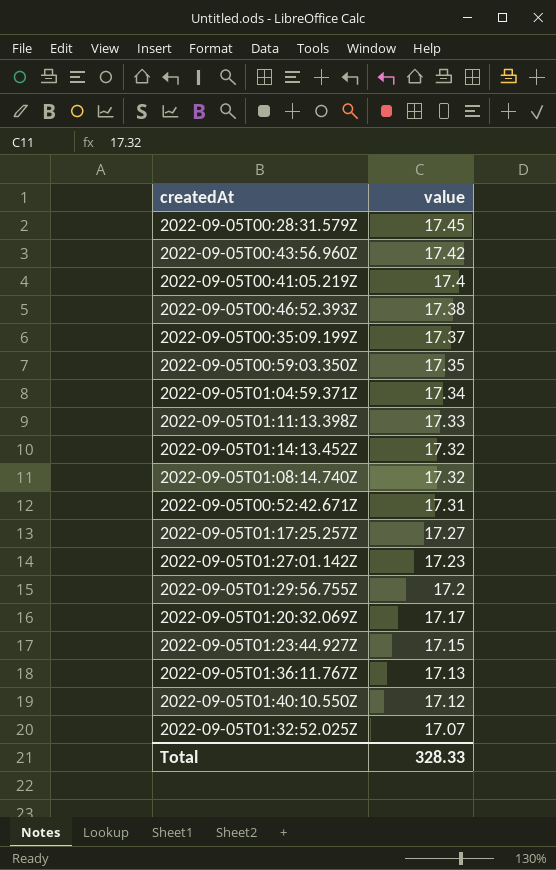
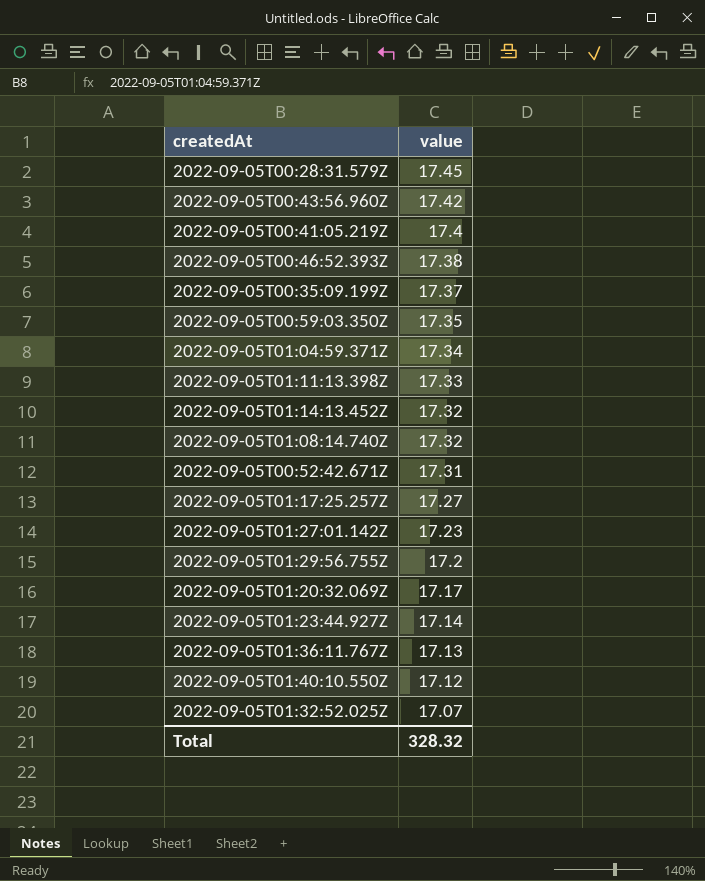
2022-09-05T01:23:44.927Z | value: 17.15 -> 17.14
Total | value: 328.33 -> 328.32

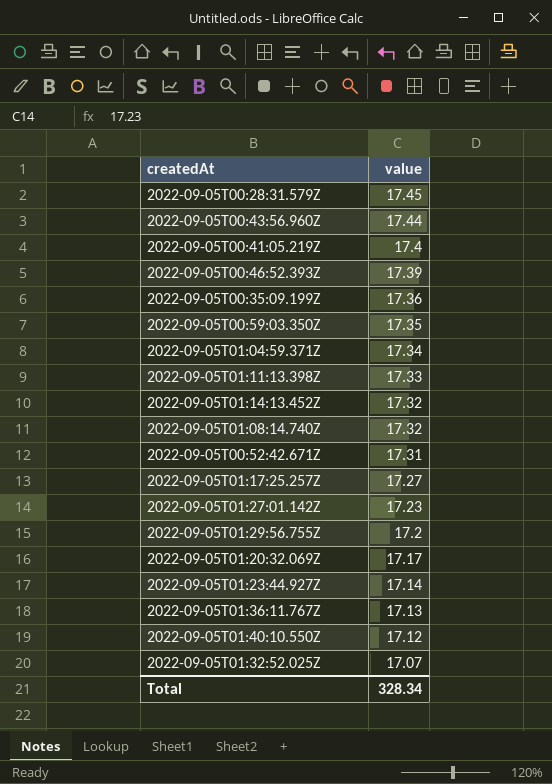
2022-09-05T00:43:56.960Z | value: 17.42 -> 17.44
2022-09-05T00:46:52.393Z | value: 17.38 -> 17.39
2022-09-05T00:35:09.199Z | value: 17.37 -> 17.36
Total | value: 328.32 -> 328.34

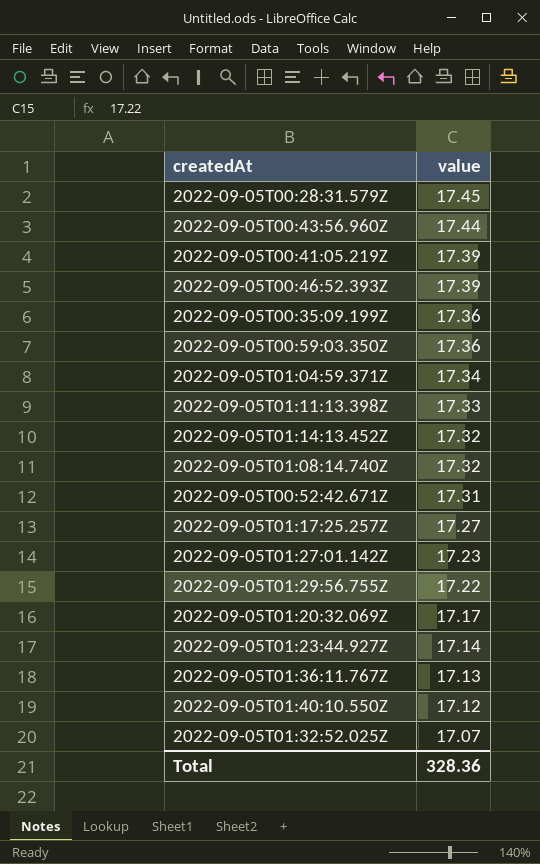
2022-09-05T00:41:05.219Z | value: 17.4 -> 17.39
2022-09-05T00:59:03.350Z | value: 17.35 -> 17.36
2022-09-05T01:29:56.755Z | value: 17.2 -> 17.22
Total | value: 328.34 -> 328.36

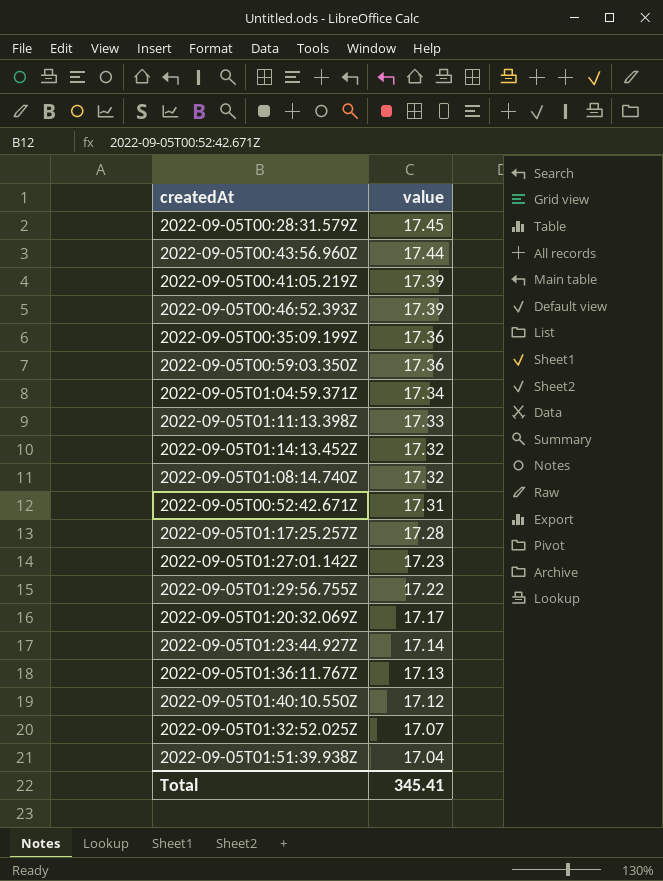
2022-09-05T01:17:25.257Z | value: 17.27 -> 17.28
row 2022-09-05T01:51:39.938Z: none -> 17.04
Total | value: 328.36 -> 345.41

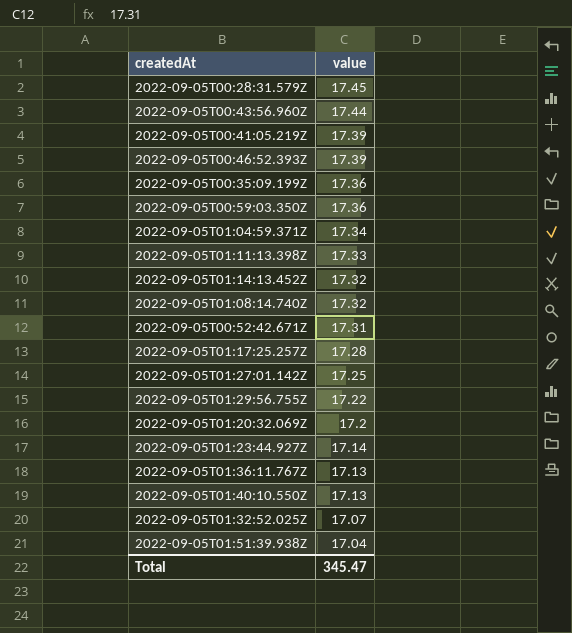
2022-09-05T01:27:01.142Z | value: 17.23 -> 17.25
2022-09-05T01:20:32.069Z | value: 17.17 -> 17.2
2022-09-05T01:40:10.550Z | value: 17.12 -> 17.13
Total | value: 345.41 -> 345.47

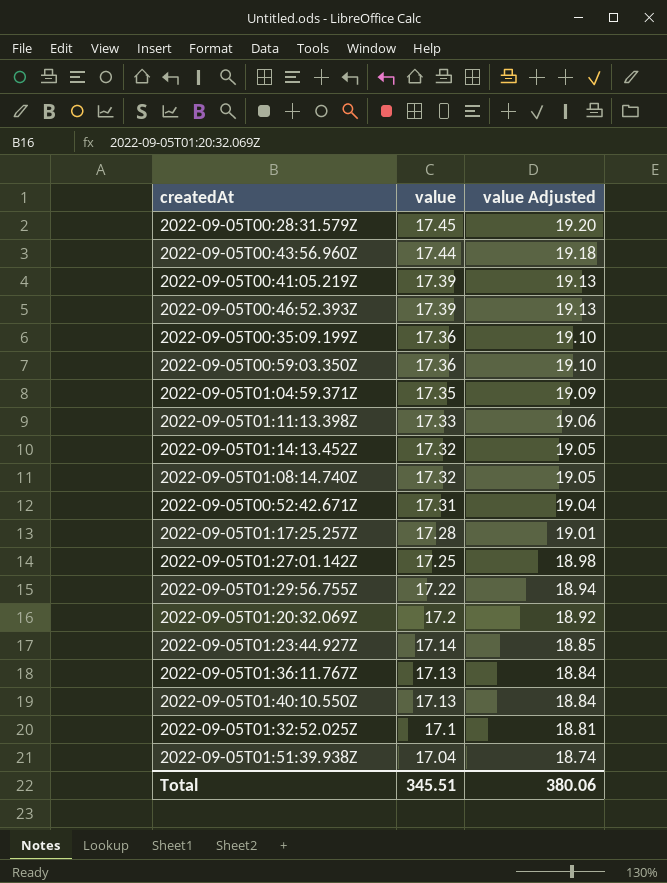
column value Adjusted | formula: none -> [value] * 1.1
2022-09-05T01:04:59.371Z | value: 17.34 -> 17.35
2022-09-05T01:32:52.025Z | value: 17.07 -> 17.1
Total | value: 345.47 -> 345.51

